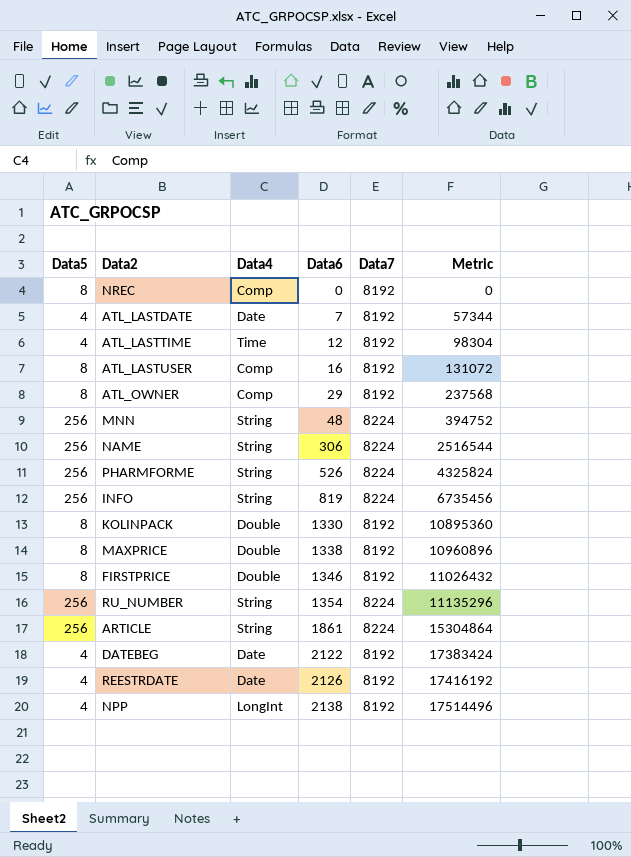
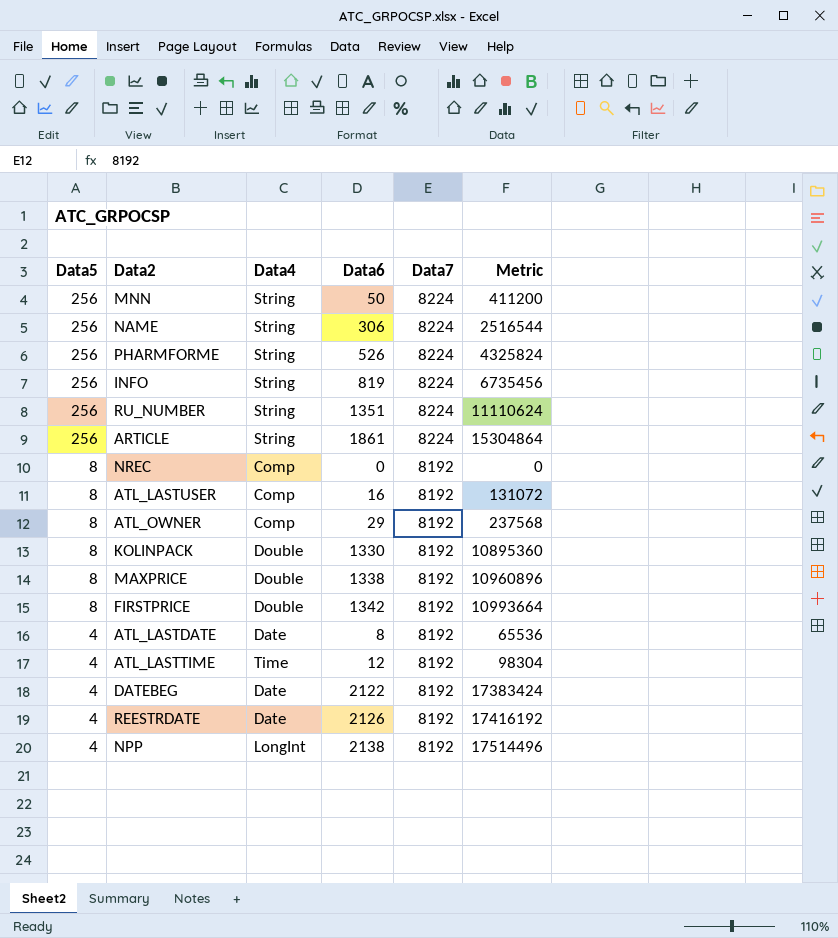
row order: Data6 ascending -> Data5 descending
MNN | Data6: 48 -> 50
MNN | Metric: 394752 -> 411200
RU_NUMBER | Data6: 1354 -> 1351
RU_NUMBER | Metric: 11135296 -> 11110624
FIRSTPRICE | Data6: 1346 -> 1342
FIRSTPRICE | Metric: 11026432 -> 10993664
ATL_LASTDATE | Data6: 7 -> 8
ATL_LASTDATE | Metric: 57344 -> 65536

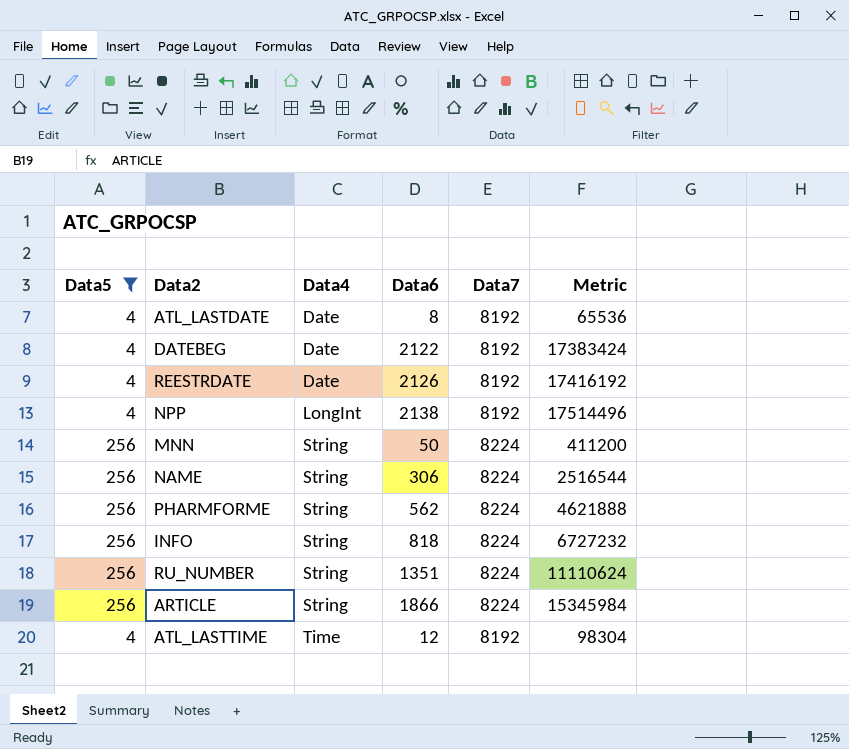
filter: none -> Data5 != 8
row order: Data5 descending -> Data4 ascending
PHARMFORME | Data6: 526 -> 562
PHARMFORME | Metric: 4325824 -> 4621888
INFO | Data6: 819 -> 818
INFO | Metric: 6735456 -> 6727232
ARTICLE | Data6: 1861 -> 1866
ARTICLE | Metric: 15304864 -> 15345984

